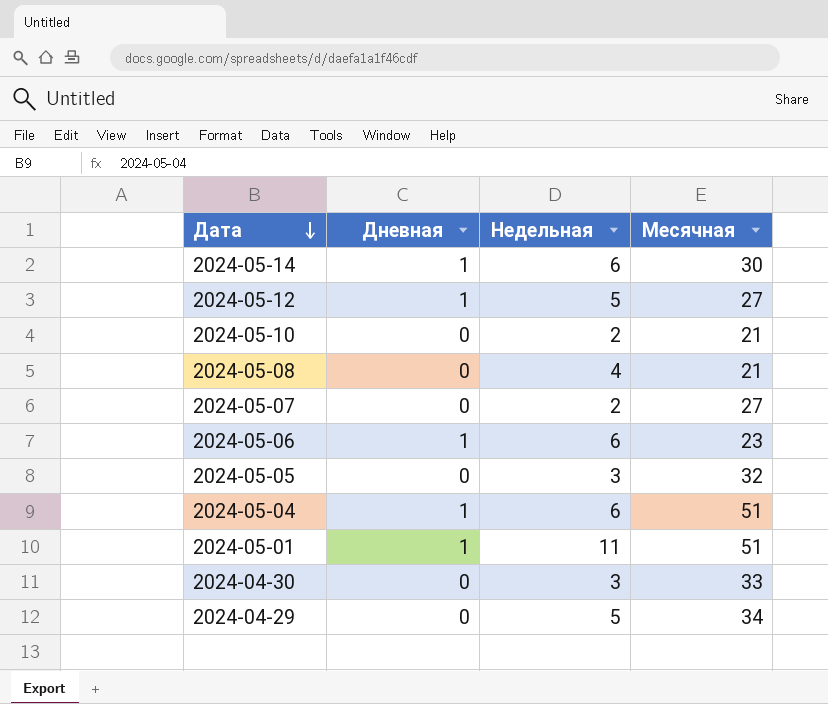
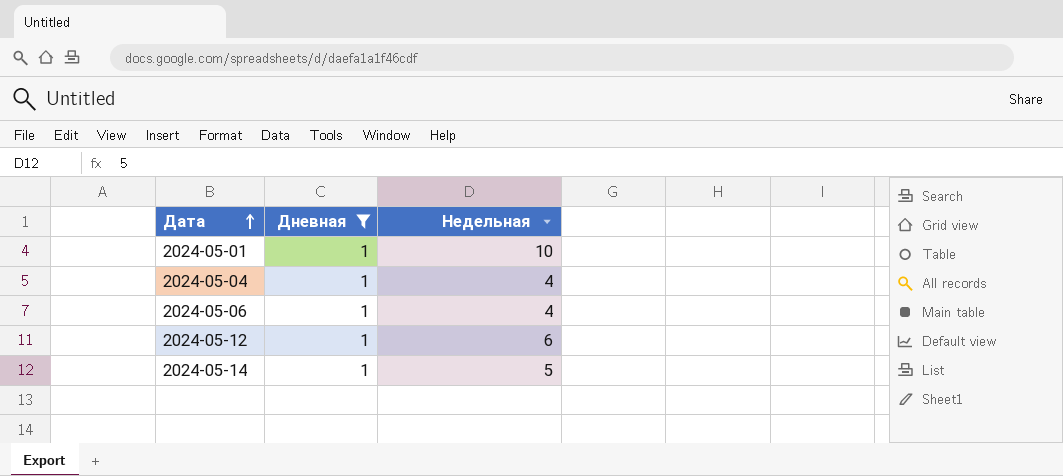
filter: none -> Дневная = 1
row order: Дата descending -> Дата ascending
column Месячная | position: 4 -> none
2024-05-01 | Недельная: 11 -> 10
2024-05-04 | Недельная: 6 -> 4
2024-05-06 | Недельная: 6 -> 4
2024-05-12 | Недельная: 5 -> 6
2024-05-14 | Недельная: 6 -> 5

